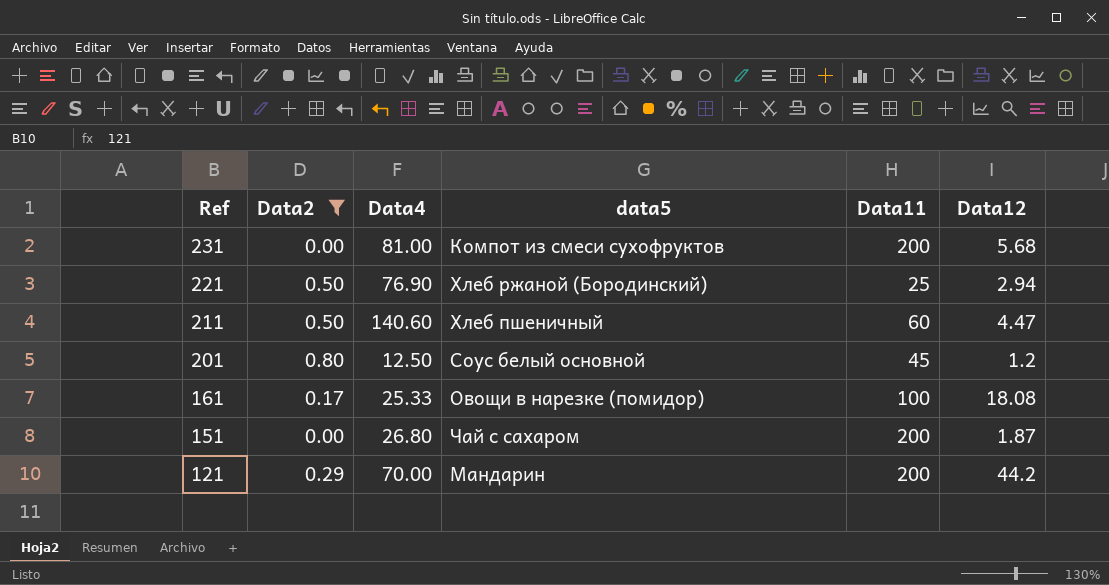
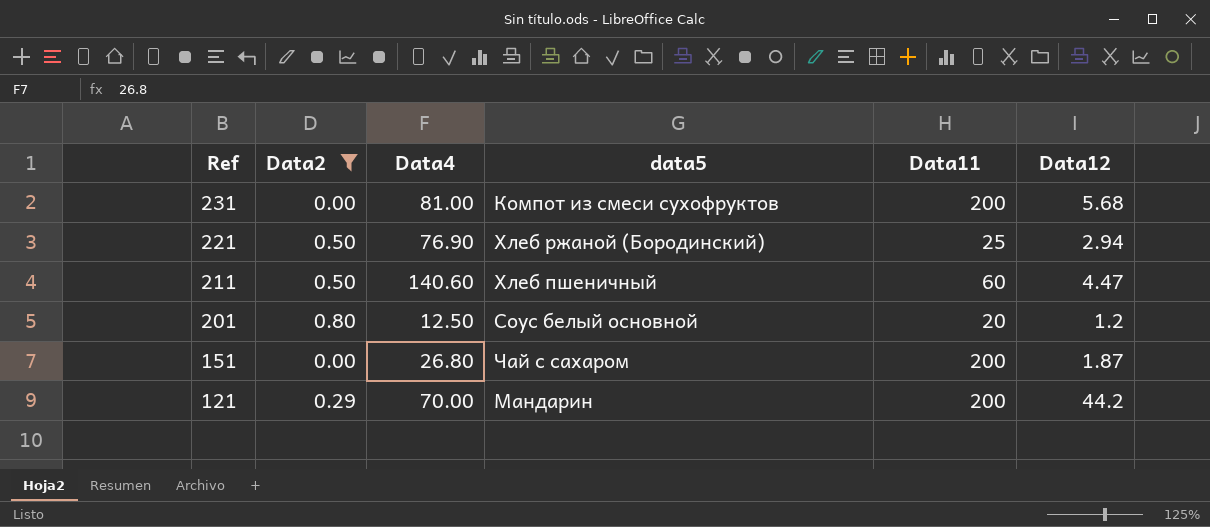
row 161: 0.17 | 25.33 | Овощи в нарезке (помидор) | 100 | 18.08 -> none
201 | Data11: 45 -> 20

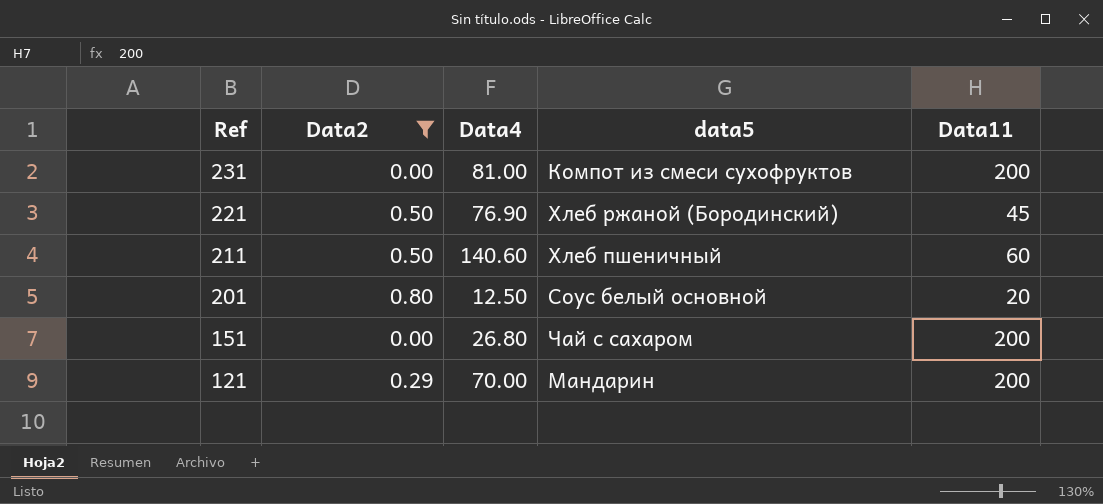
column Data12 | position: 6 -> none
221 | Data11: 25 -> 45

